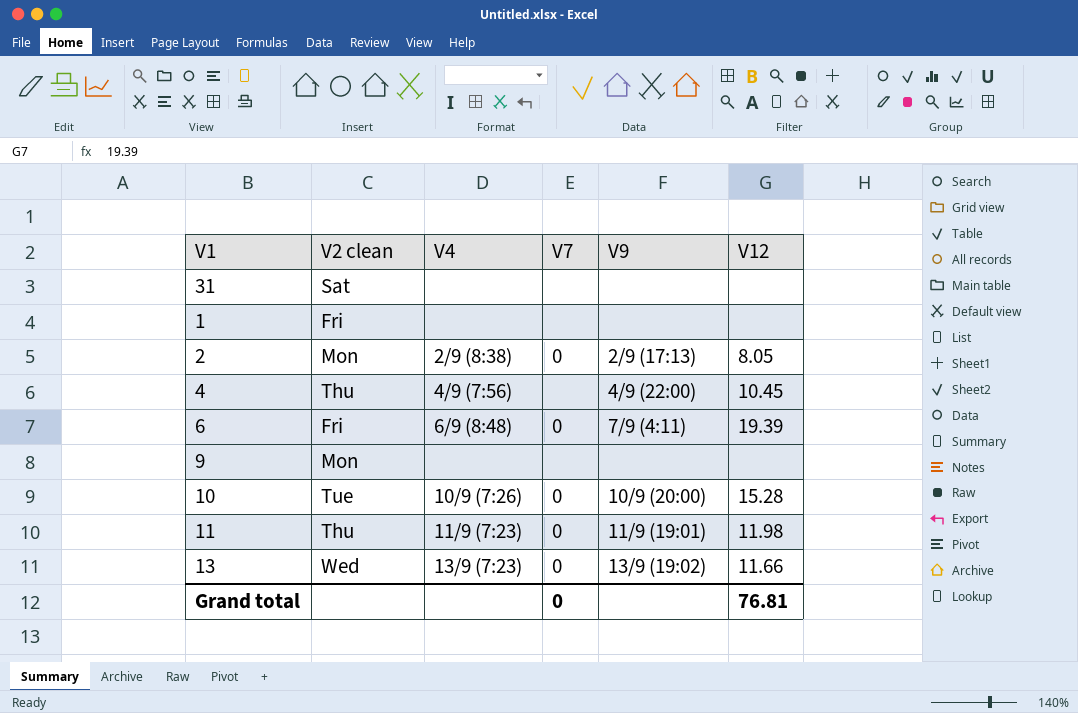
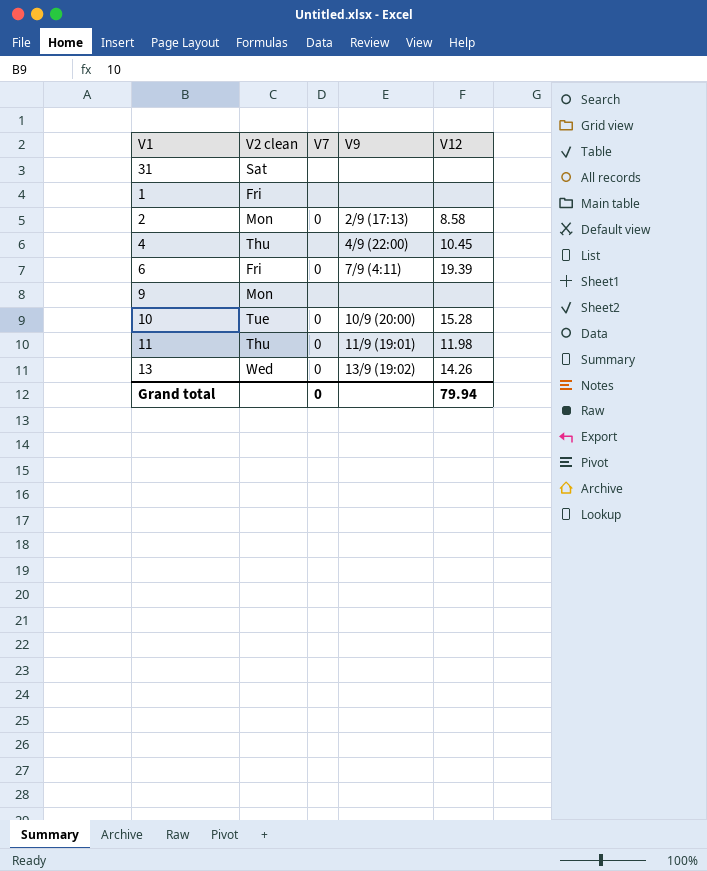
column V4 | position: 3 -> none
2 | V12: 8.05 -> 8.58
13 | V12: 11.66 -> 14.26
Grand total | V12: 76.81 -> 79.94

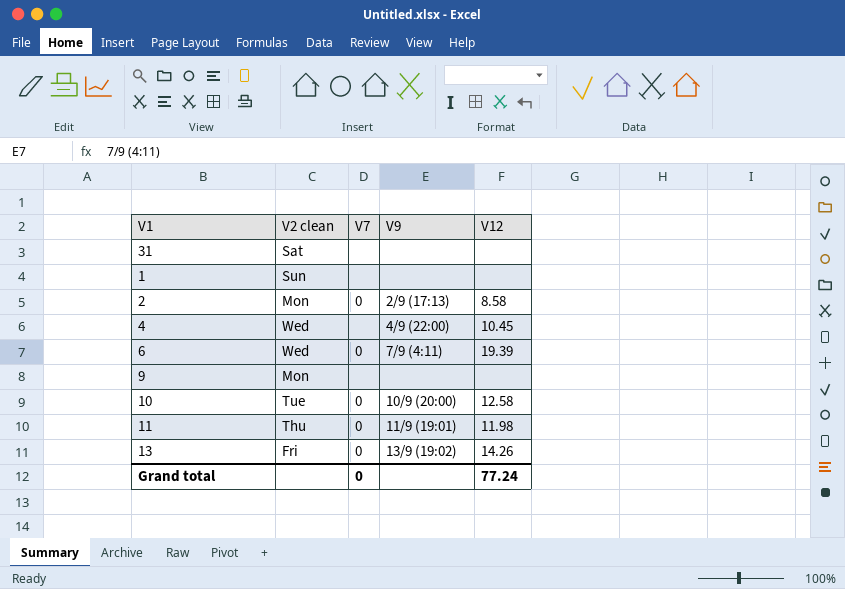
1 | V2 clean: Fri -> Sun
4 | V2 clean: Thu -> Wed
6 | V2 clean: Fri -> Wed
10 | V12: 15.28 -> 12.58
13 | V2 clean: Wed -> Fri
Grand total | V12: 79.94 -> 77.24

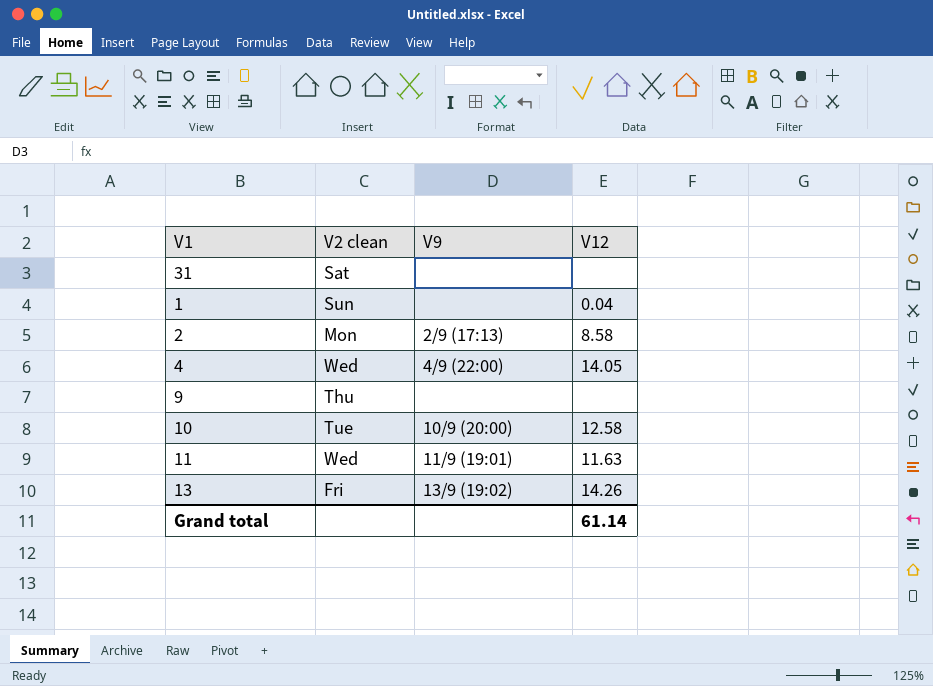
column V7 | position: 3 -> none
row 6: Wed | 0 | 7/9 (4:11) | 19.39 -> none
1 | V12: none -> 0.04
4 | V12: 10.45 -> 14.05
9 | V2 clean: Mon -> Thu
11 | V2 clean: Thu -> Wed
11 | V12: 11.98 -> 11.63
Grand total | V12: 77.24 -> 61.14

